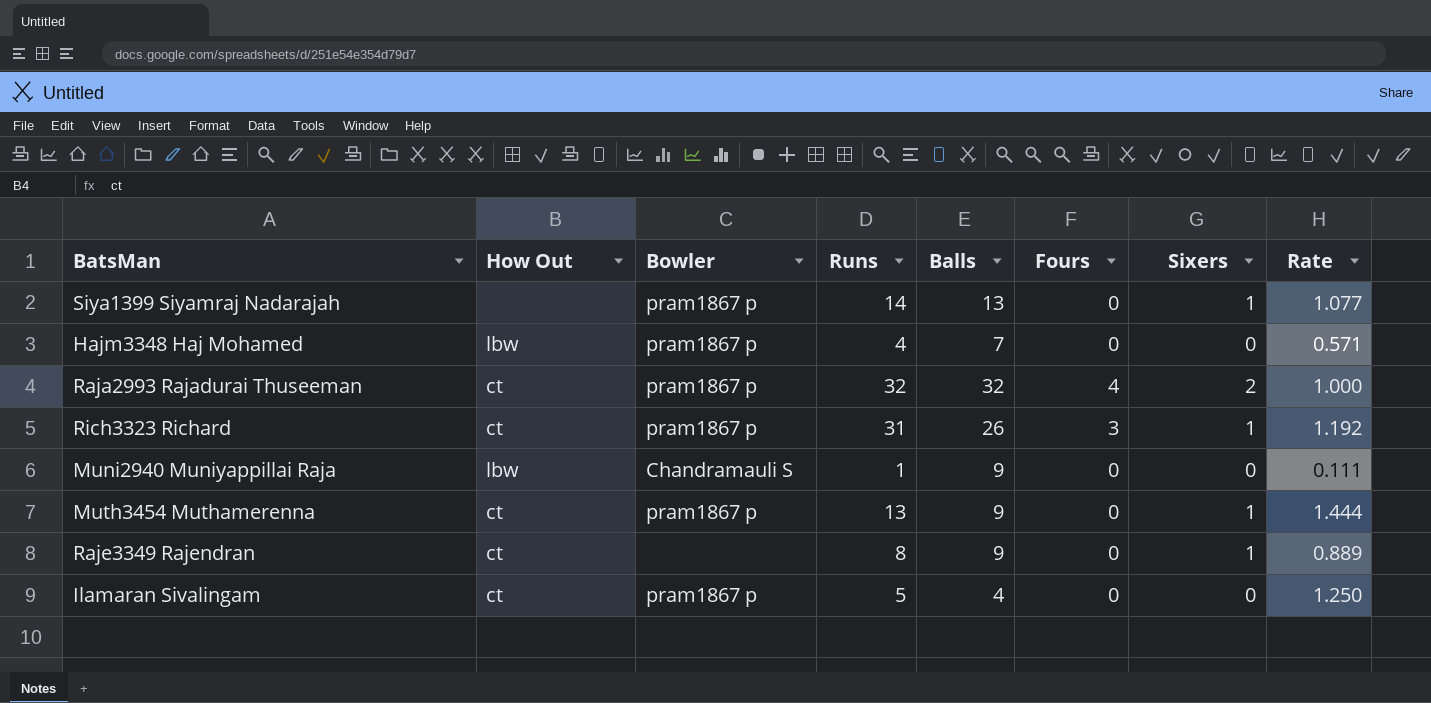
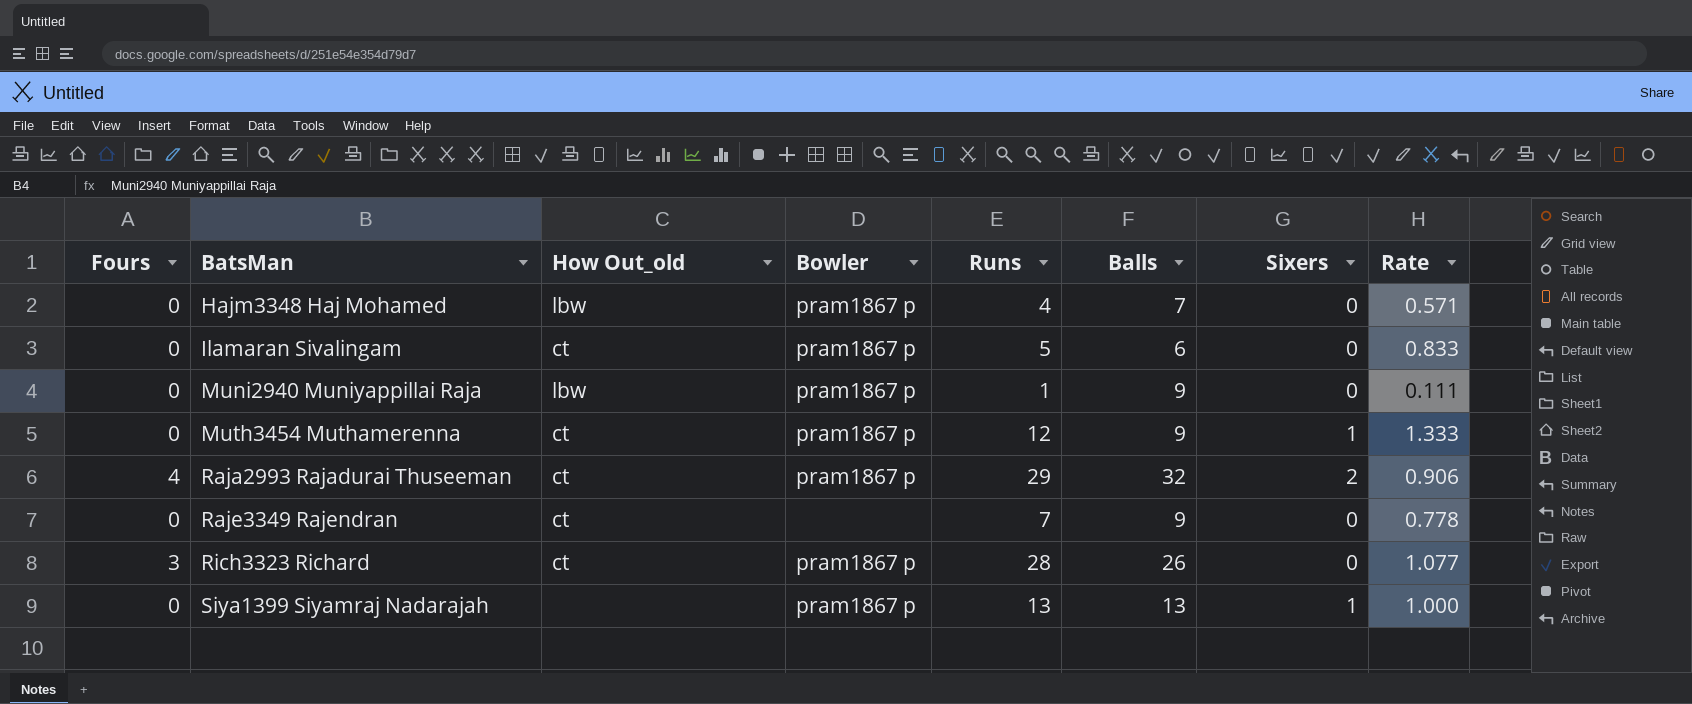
row order: none -> BatsMan ascending
column Fours | position: 6 -> 1
column name: How Out -> How Out_old
Ilamaran Sivalingam | Balls: 4 -> 6
Ilamaran Sivalingam | Rate: 1.250 -> 0.833
Muni2940 Muniyappillai Raja | Bowler: Chandramauli S -> pram1867 p
Muth3454 Muthamerenna | Runs: 13 -> 12
Muth3454 Muthamerenna | Rate: 1.444 -> 1.333
Raja2993 Rajadurai Thuseeman | Runs: 32 -> 29
Raja2993 Rajadurai Thuseeman | Rate: 1.000 -> 0.906
Raje3349 Rajendran | Runs: 8 -> 7
Raje3349 Rajendran | Sixers: 1 -> 0
Raje3349 Rajendran | Rate: 0.889 -> 0.778
Rich3323 Richard | Runs: 31 -> 28
Rich3323 Richard | Sixers: 1 -> 0
Rich3323 Richard | Rate: 1.192 -> 1.077
Siya1399 Siyamraj Nadarajah | Runs: 14 -> 13
Siya1399 Siyamraj Nadarajah | Rate: 1.077 -> 1.000

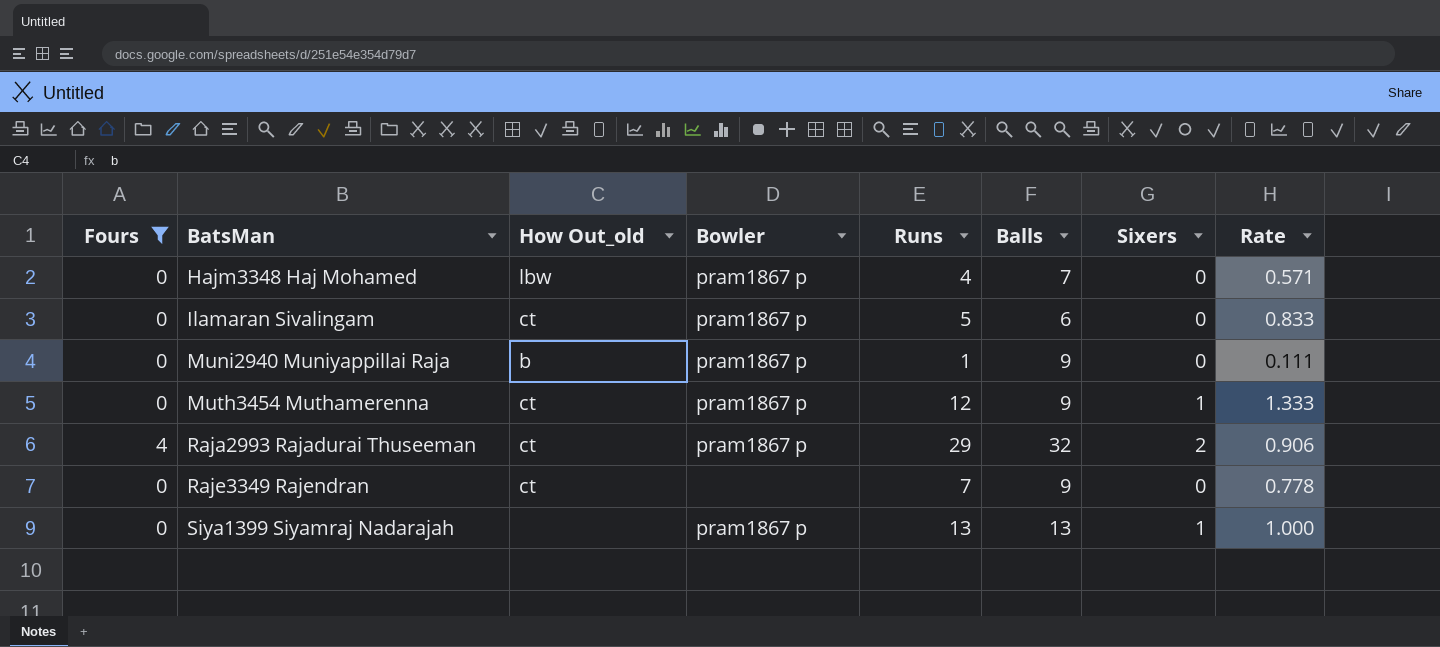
filter: none -> Fours != 3
Muni2940 Muniyappillai Raja | How Out_old: lbw -> b

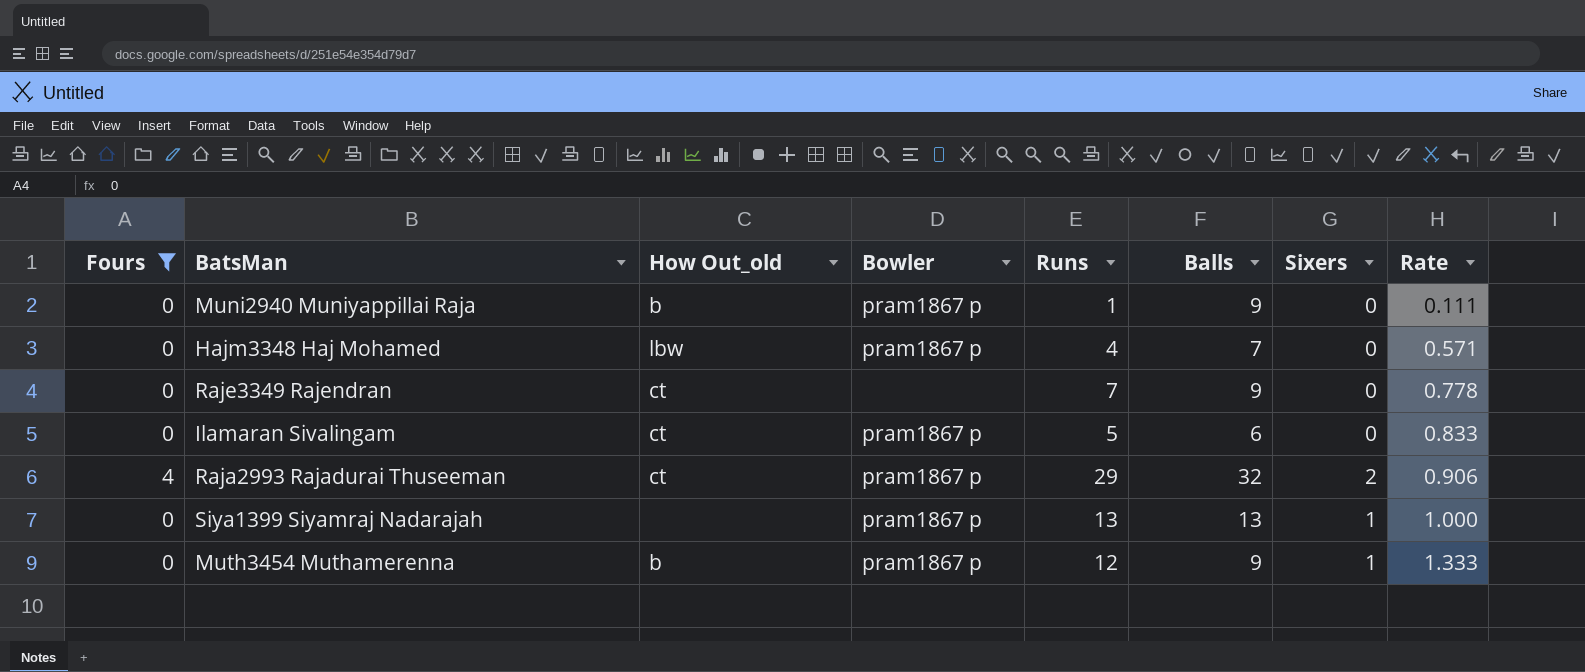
row order: BatsMan ascending -> Rate ascending
Muth3454 Muthamerenna | How Out_old: ct -> b

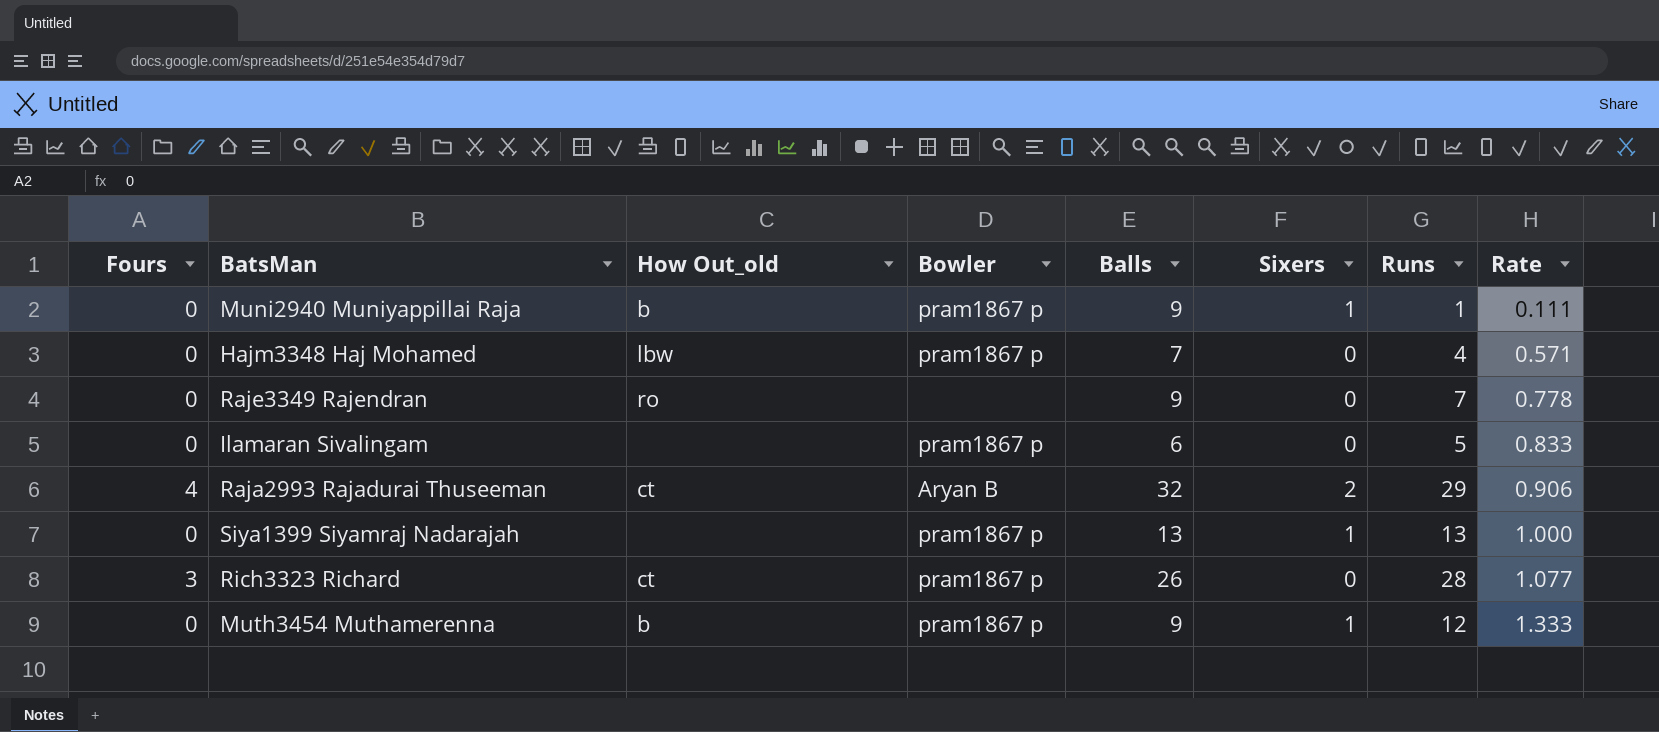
filter: Fours != 3 -> none
column Runs | position: 5 -> 7
Muni2940 Muniyappillai Raja | Sixers: 0 -> 1
Raje3349 Rajendran | How Out_old: ct -> ro
Ilamaran Sivalingam | How Out_old: ct -> none
Raja2993 Rajadurai Thuseeman | Bowler: pram1867 p -> Aryan B

